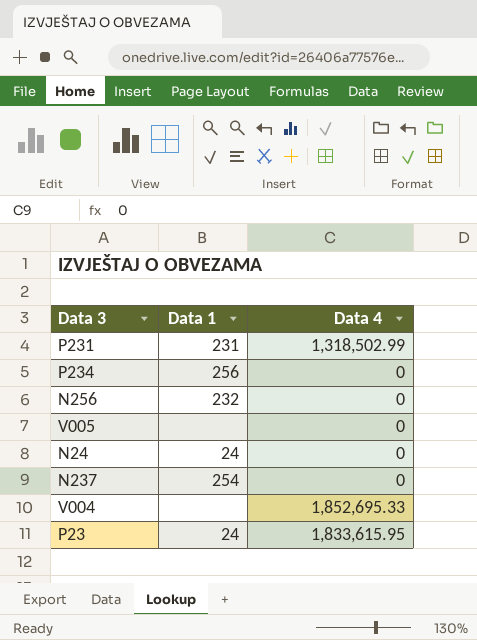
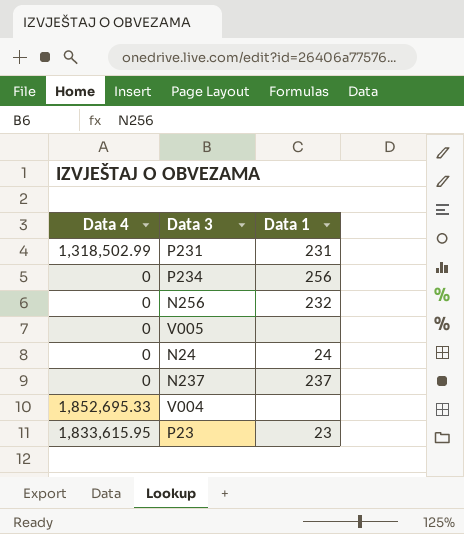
column Data 4 | position: 3 -> 1
N237 | Data 1: 254 -> 237
P23 | Data 1: 24 -> 23

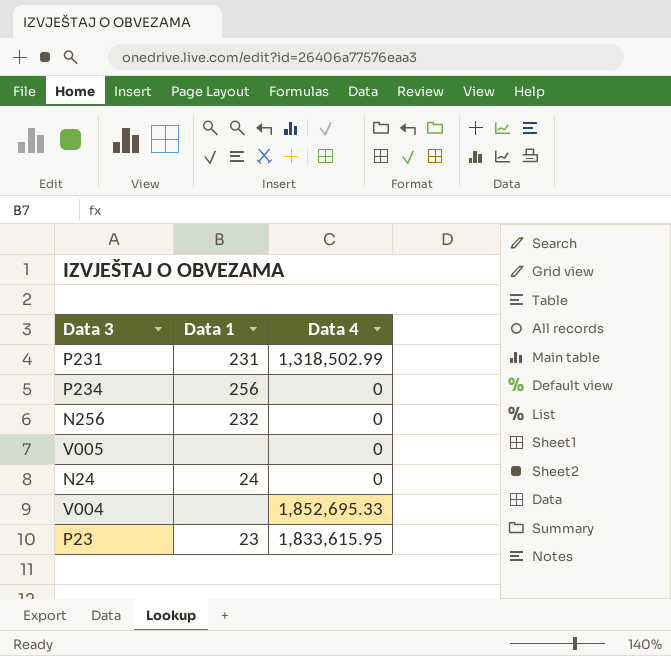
column Data 4 | position: 1 -> 3
row N237: 0 | 237 -> none

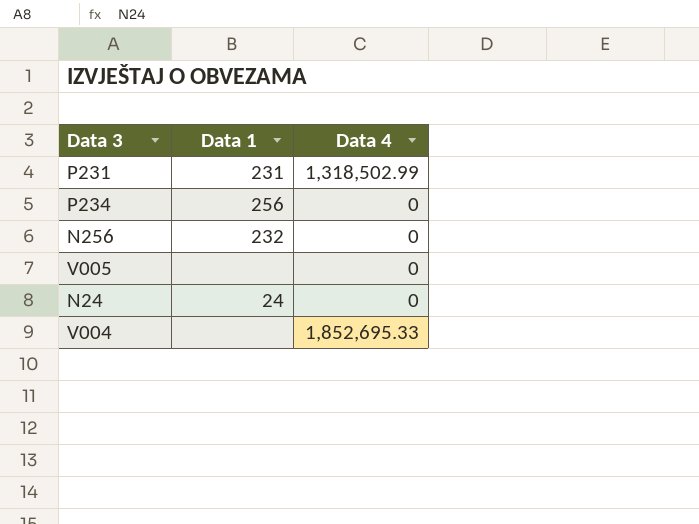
row P23: 23 | 1,833,615.95 -> none

